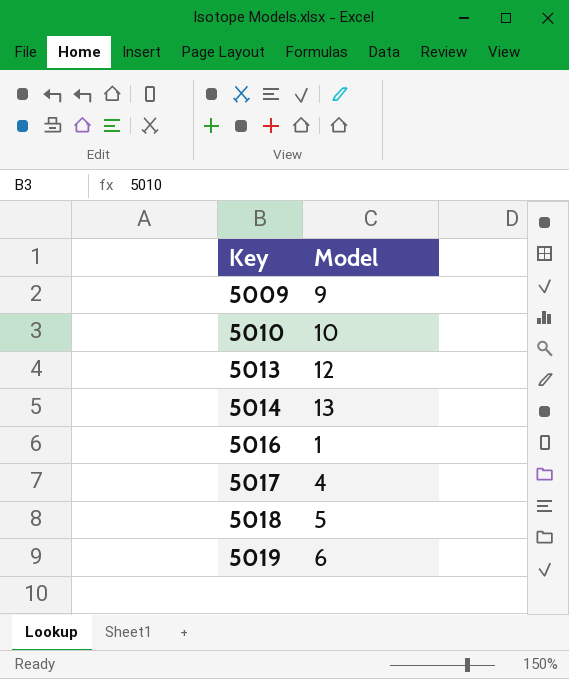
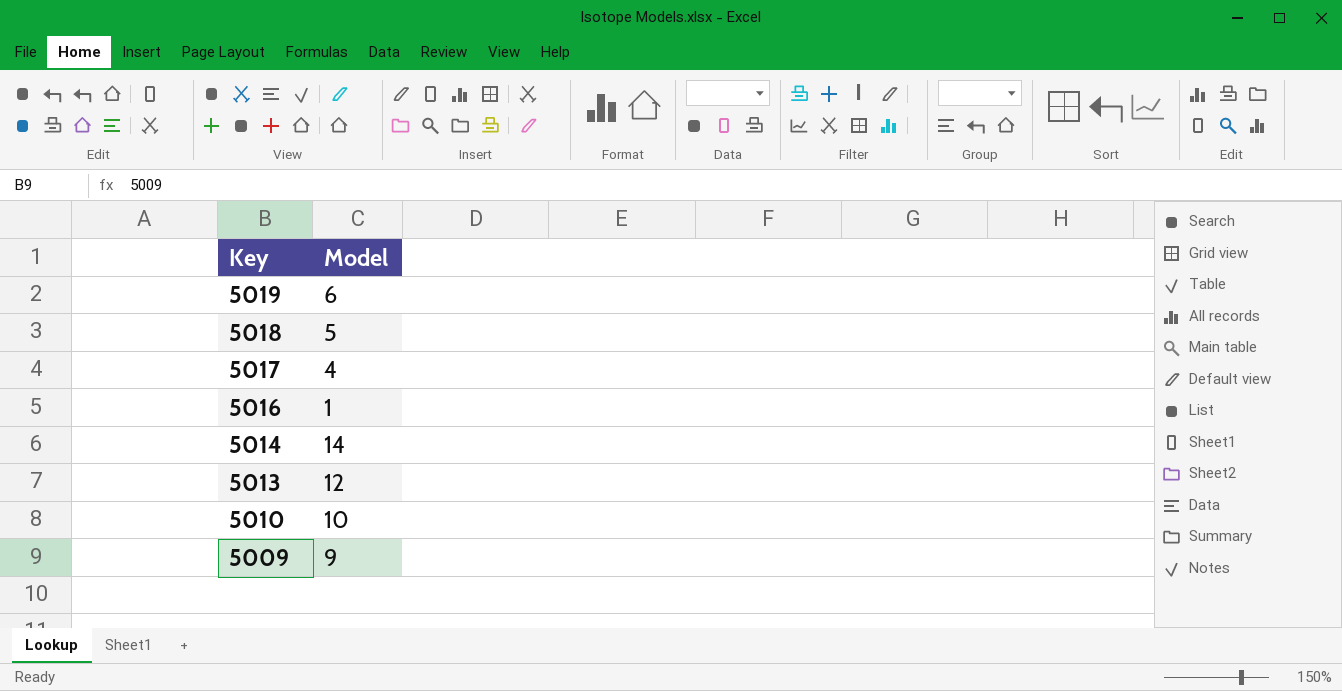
row order: Key ascending -> Key descending
5014 | Model: 13 -> 14

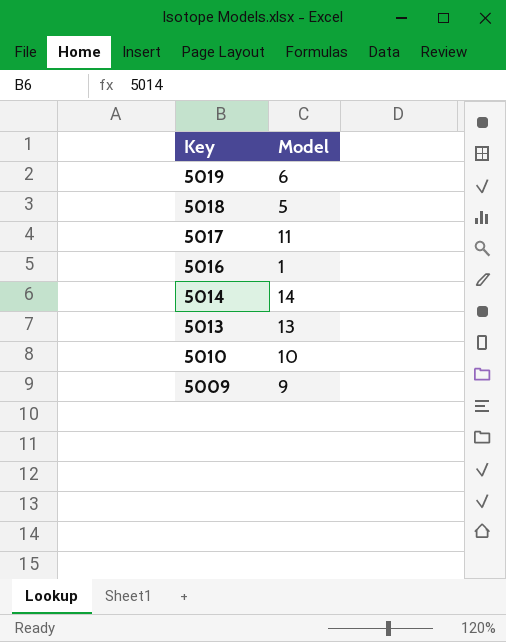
5017 | Model: 4 -> 11
5013 | Model: 12 -> 13

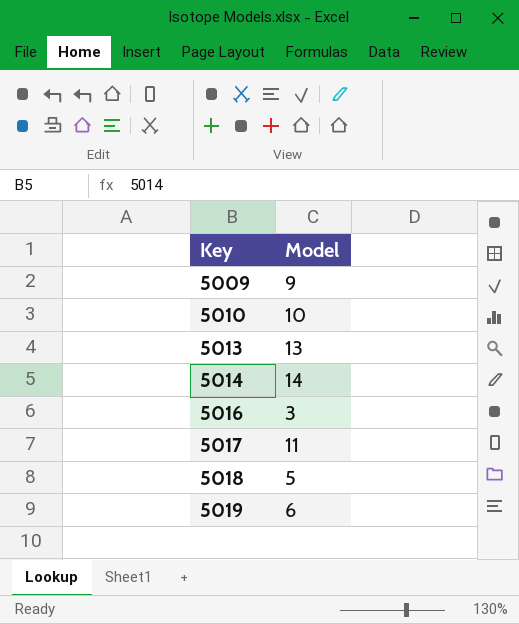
row order: Key descending -> Key ascending
5016 | Model: 1 -> 3

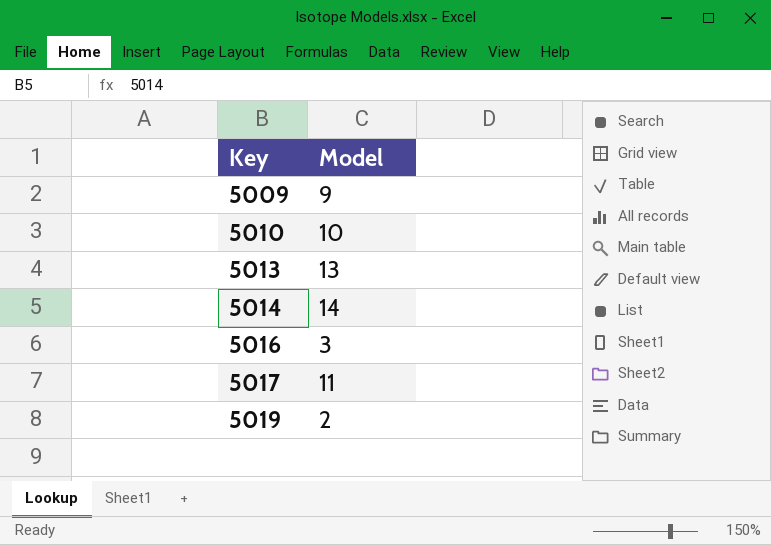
row 5018: 5 -> none
5019 | Model: 6 -> 2

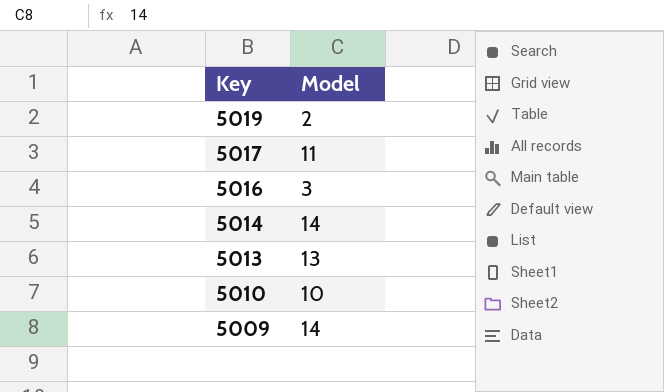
row order: Key ascending -> Key descending
5009 | Model: 9 -> 14

